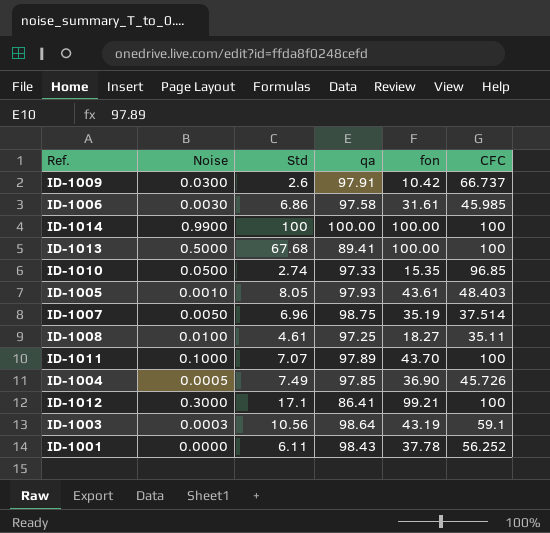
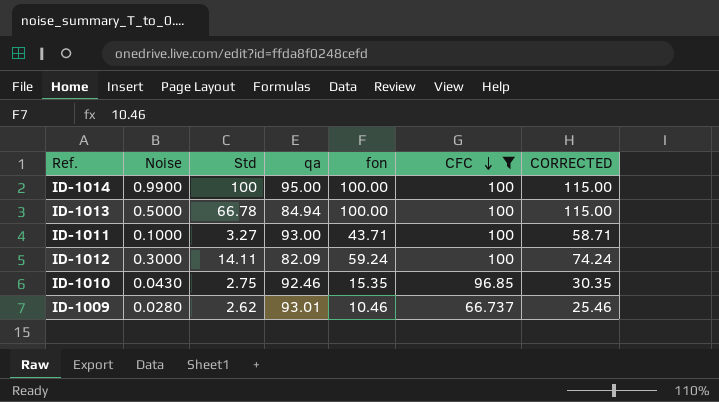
filter: none -> CFC >= 66.737
row order: none -> CFC descending
column CORRECTED | formula: none -> [fon] + 15
ID-1014 | qa: 100.00 -> 95.00
ID-1013 | Std: 67.68 -> 66.78
ID-1013 | qa: 89.41 -> 84.94
ID-1011 | Std: 7.07 -> 3.27
ID-1011 | qa: 97.89 -> 93.00
ID-1011 | fon: 43.70 -> 43.71
ID-1012 | Std: 17.1 -> 14.11
ID-1012 | qa: 86.41 -> 82.09
ID-1012 | fon: 99.21 -> 59.24
ID-1010 | Noise: 0.0500 -> 0.0430
ID-1010 | Std: 2.74 -> 2.75
ID-1010 | qa: 97.33 -> 92.46
ID-1009 | Noise: 0.0300 -> 0.0280
ID-1009 | Std: 2.6 -> 2.62
ID-1009 | qa: 97.91 -> 93.01
ID-1009 | fon: 10.42 -> 10.46

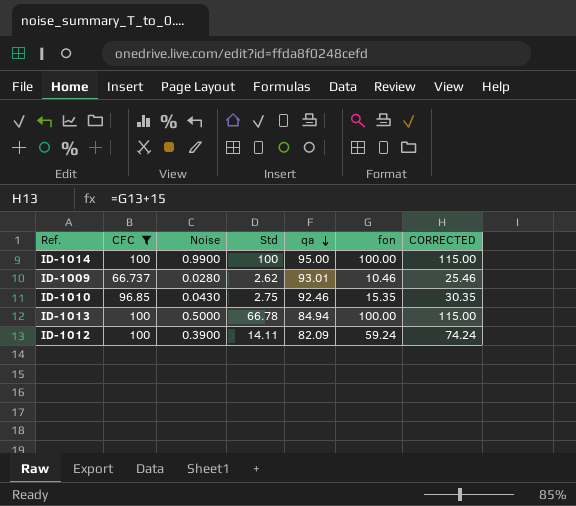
row order: CFC descending -> qa descending
column CFC | position: 6 -> 2
row ID-1011: 0.1000 | 3.27 | 93.00 | 43.71 | 100 | 58.71 -> none
ID-1012 | Noise: 0.3000 -> 0.3900

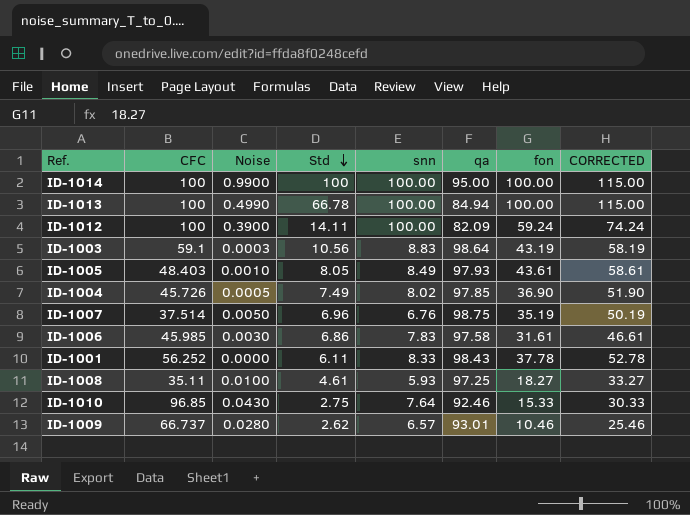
filter: CFC >= 66.737 -> none
row order: qa descending -> Std descending
column snn | position: none -> 5
ID-1013 | Noise: 0.5000 -> 0.4990
ID-1010 | fon: 15.35 -> 15.33
ID-1010 | CORRECTED: 30.35 -> 30.33

